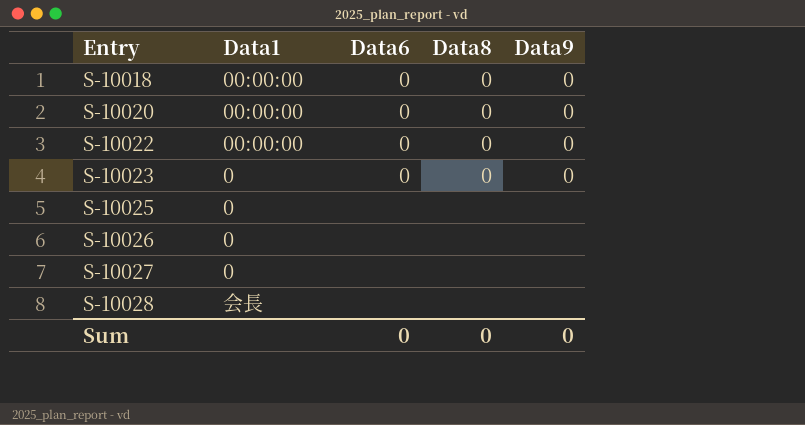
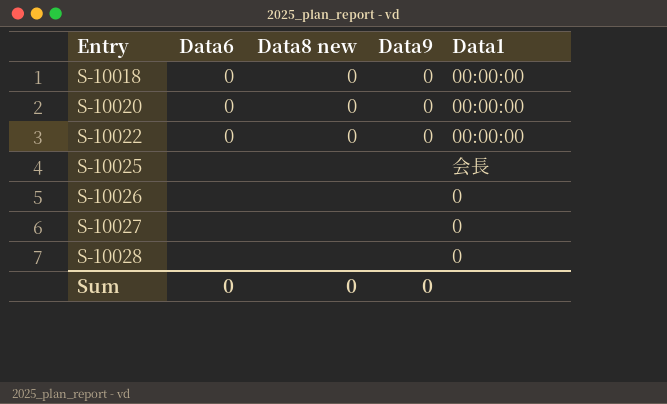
column name: Data8 -> Data8 new
column Data1 | position: 2 -> 5
row S-10023: 0 | 0 | 0 | 0 -> none
S-10025 | Data1: 0 -> 会長
S-10028 | Data1: 会長 -> 0

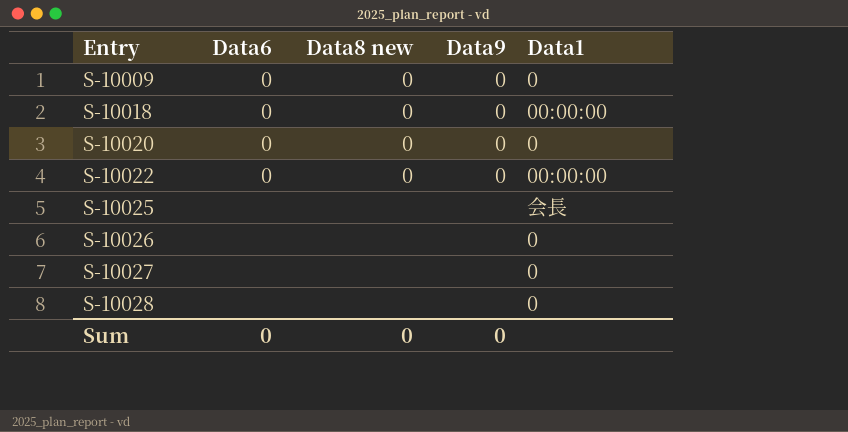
row S-10009: none -> 0 | 0 | 0 | 0
S-10020 | Data1: 00:00:00 -> 0

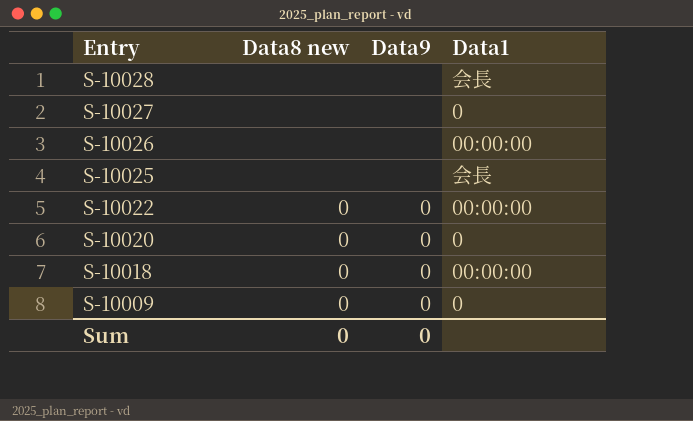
row order: Entry ascending -> Entry descending
column Data6 | position: 2 -> none
S-10028 | Data1: 0 -> 会長
S-10026 | Data1: 0 -> 00:00:00

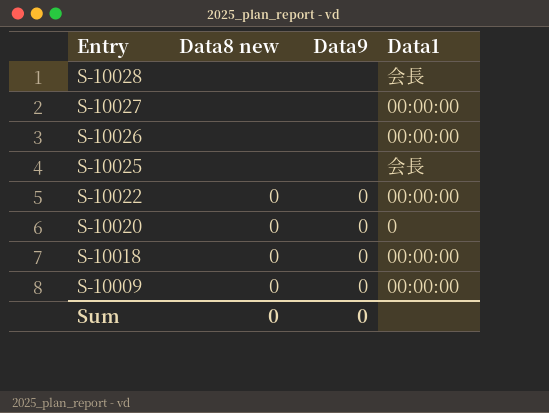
S-10027 | Data1: 0 -> 00:00:00
S-10009 | Data1: 0 -> 00:00:00

